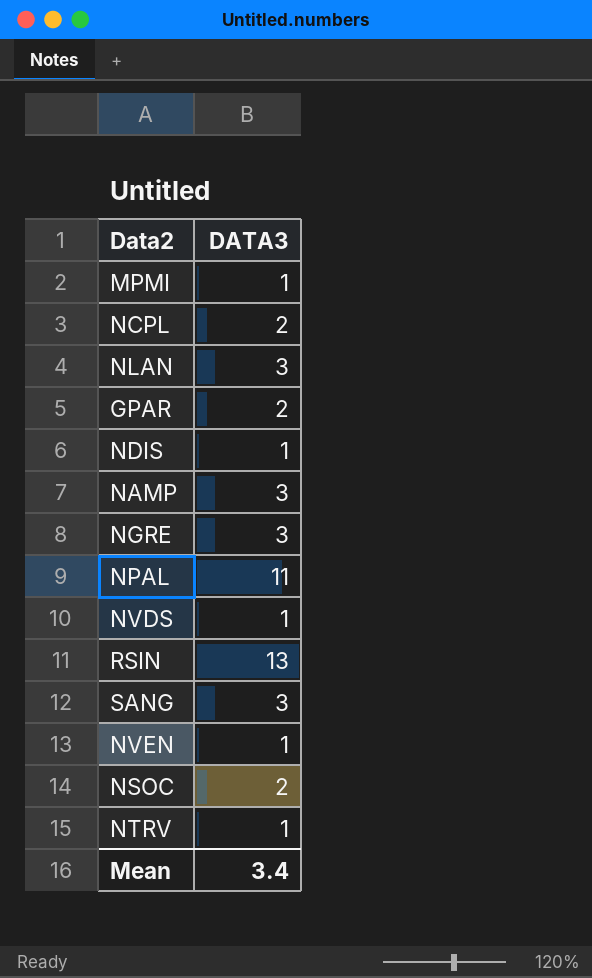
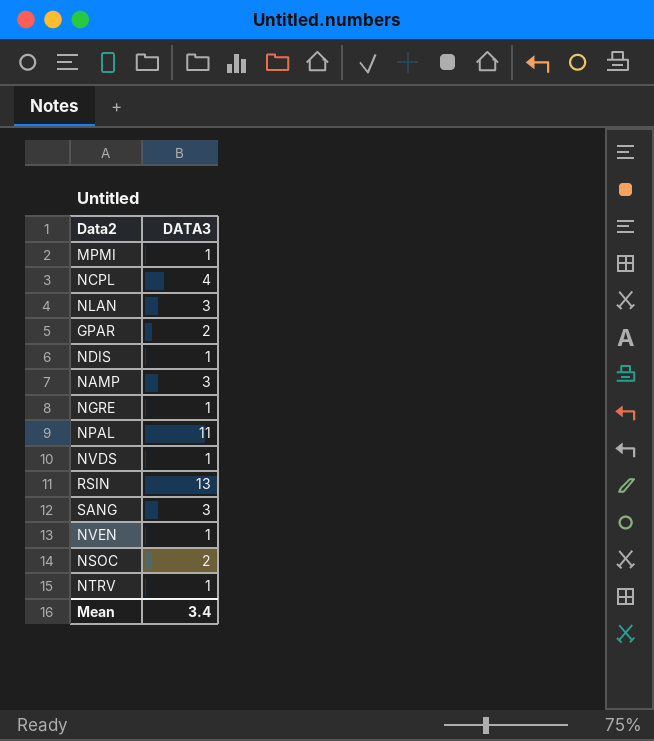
NCPL | DATA3: 2 -> 4
NGRE | DATA3: 3 -> 1

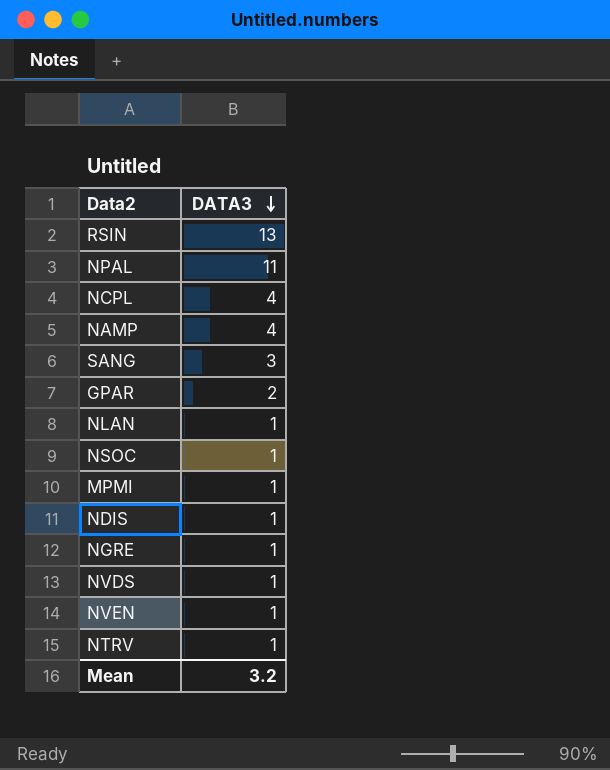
row order: none -> DATA3 descending
NAMP | DATA3: 3 -> 4
NLAN | DATA3: 3 -> 1
NSOC | DATA3: 2 -> 1
Mean | DATA3: 3.4 -> 3.2

